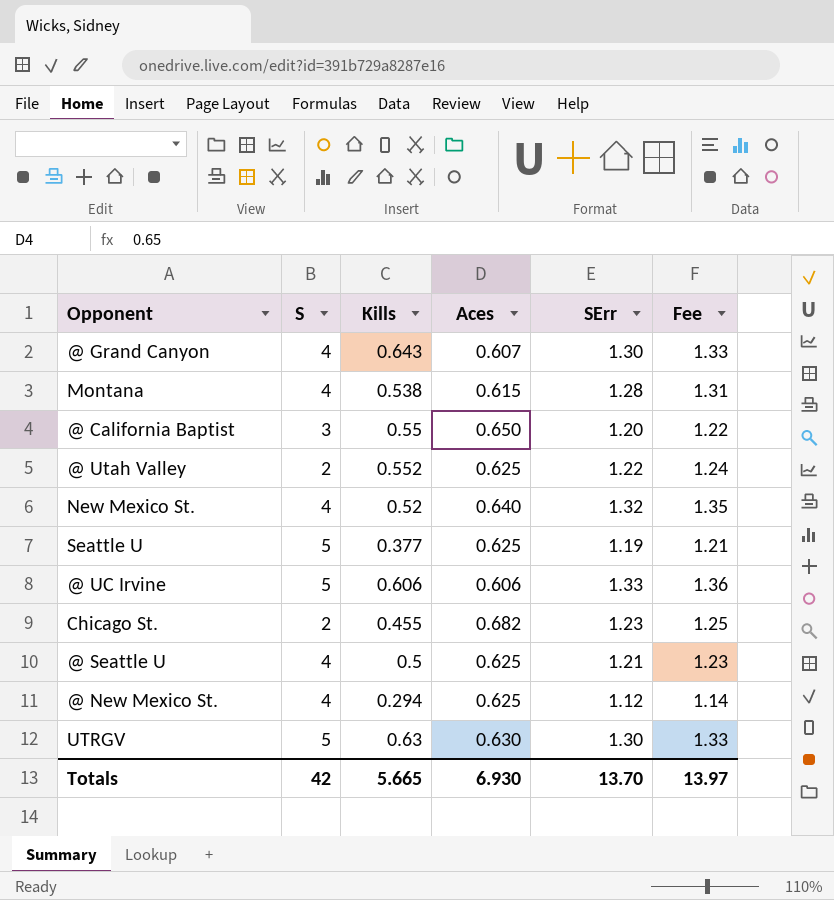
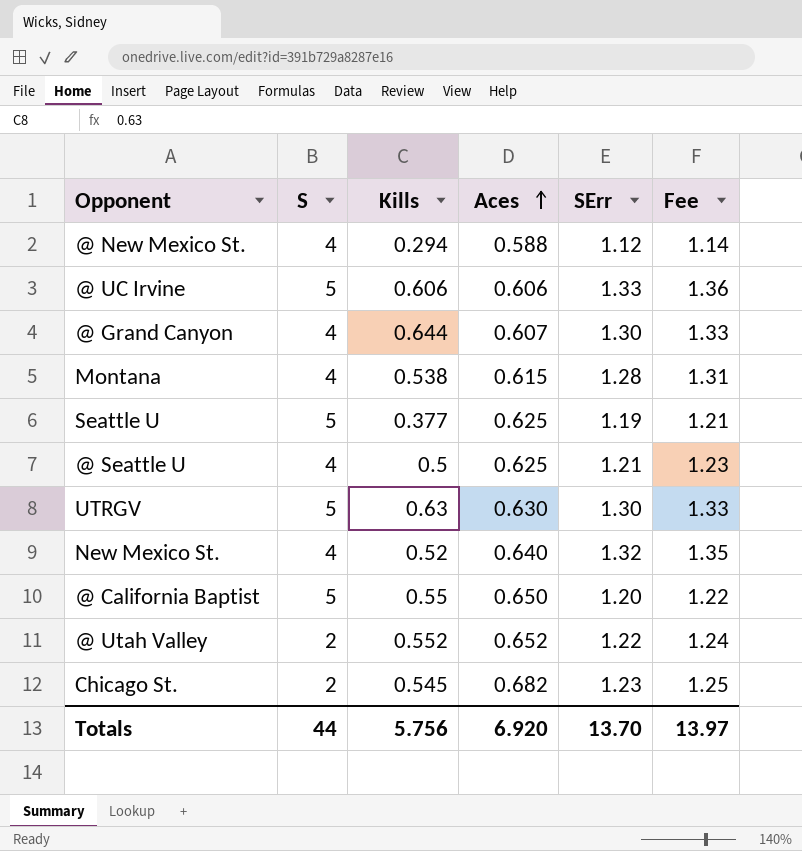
row order: none -> Aces ascending
@ New Mexico St. | Aces: 0.625 -> 0.588
@ Grand Canyon | Kills: 0.643 -> 0.644
@ California Baptist | S: 3 -> 5
@ Utah Valley | Aces: 0.625 -> 0.652
Chicago St. | Kills: 0.455 -> 0.545
Totals | S: 42 -> 44
Totals | Kills: 5.665 -> 5.756
Totals | Aces: 6.930 -> 6.920

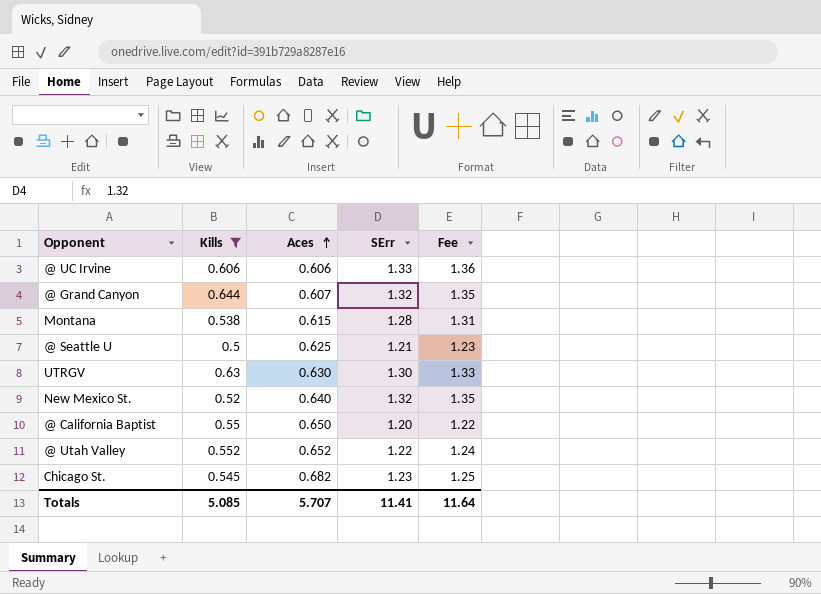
filter: none -> Kills >= 0.5
column S | position: 2 -> none
@ Grand Canyon | SErr: 1.30 -> 1.32
@ Grand Canyon | Fee: 1.33 -> 1.35
Totals | Kills: 5.756 -> 5.085
Totals | Aces: 6.920 -> 5.707
Totals | SErr: 13.70 -> 11.41
Totals | Fee: 13.97 -> 11.64

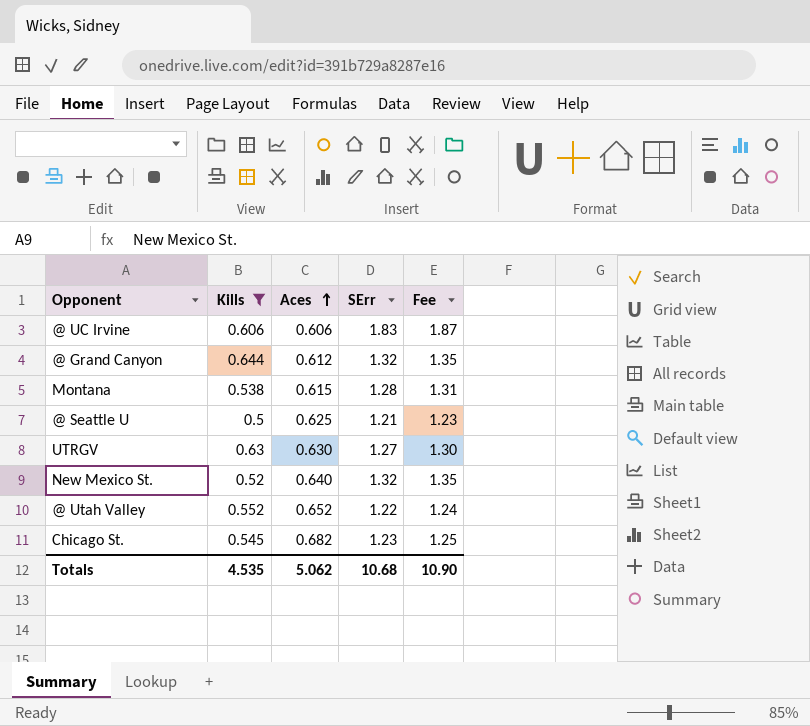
row @ California Baptist: 0.55 | 0.650 | 1.20 | 1.22 -> none
@ UC Irvine | SErr: 1.33 -> 1.83
@ UC Irvine | Fee: 1.36 -> 1.87
@ Grand Canyon | Aces: 0.607 -> 0.612
UTRGV | SErr: 1.30 -> 1.27
UTRGV | Fee: 1.33 -> 1.30
Totals | Kills: 5.085 -> 4.535
Totals | Aces: 5.707 -> 5.062
Totals | SErr: 11.41 -> 10.68
Totals | Fee: 11.64 -> 10.90

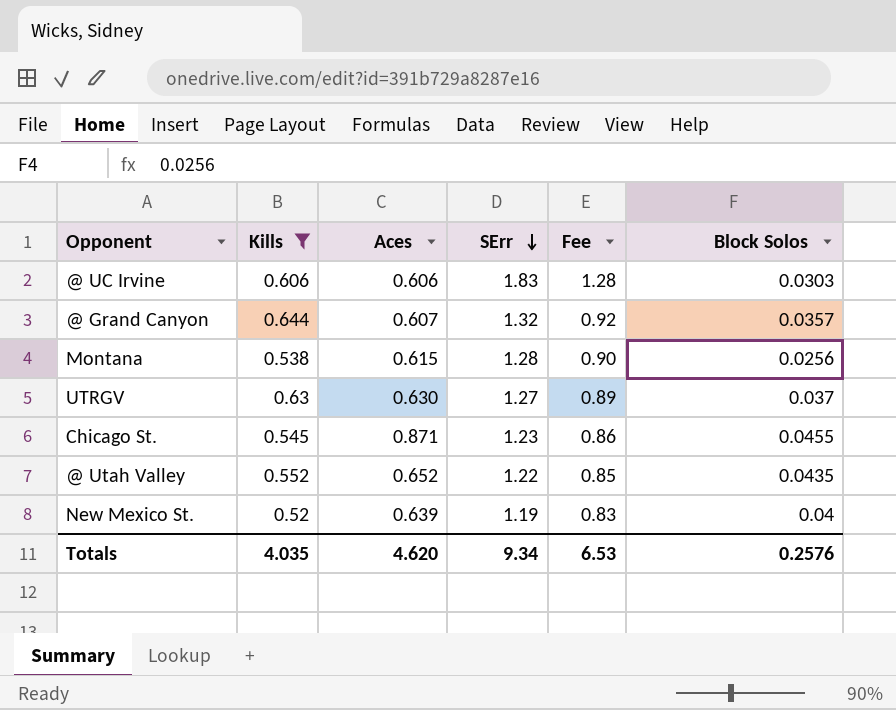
row order: Aces ascending -> SErr descending
column Fee | formula: [SErr] * 1.02 -> [SErr] * 0.7
column Block Solos | position: none -> 6
row @ Seattle U: 0.5 | 0.625 | 1.21 | 1.23 -> none
@ Grand Canyon | Aces: 0.612 -> 0.607
Chicago St. | Aces: 0.682 -> 0.871
New Mexico St. | Aces: 0.640 -> 0.639
New Mexico St. | SErr: 1.32 -> 1.19
Totals | Kills: 4.535 -> 4.035
Totals | Aces: 5.062 -> 4.620
Totals | SErr: 10.68 -> 9.34
Totals | Fee: 10.90 -> 6.53

